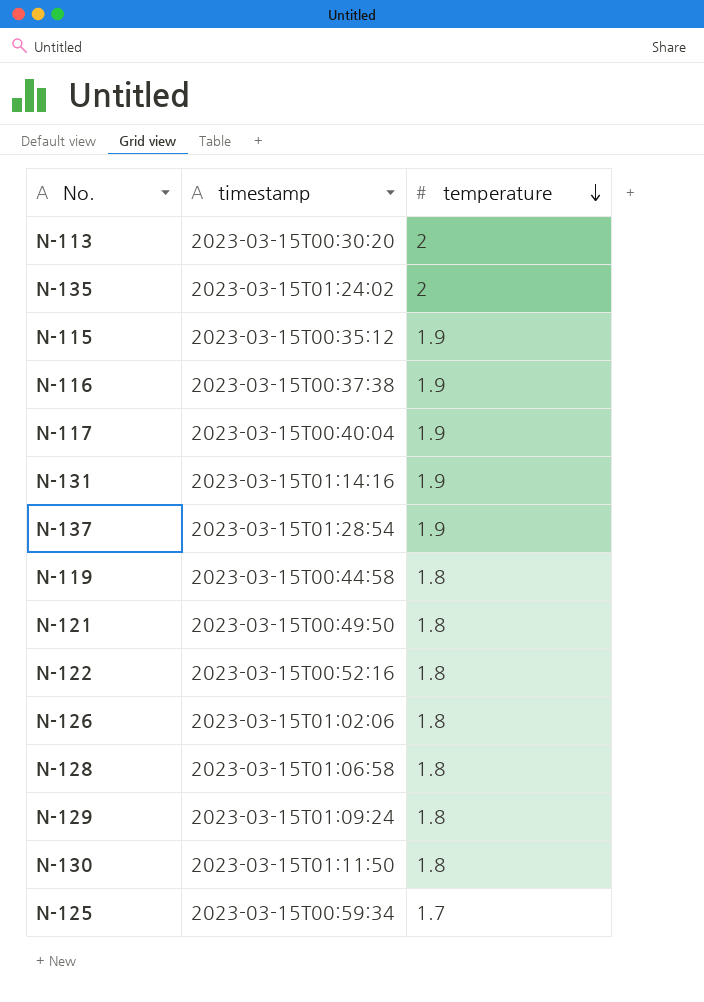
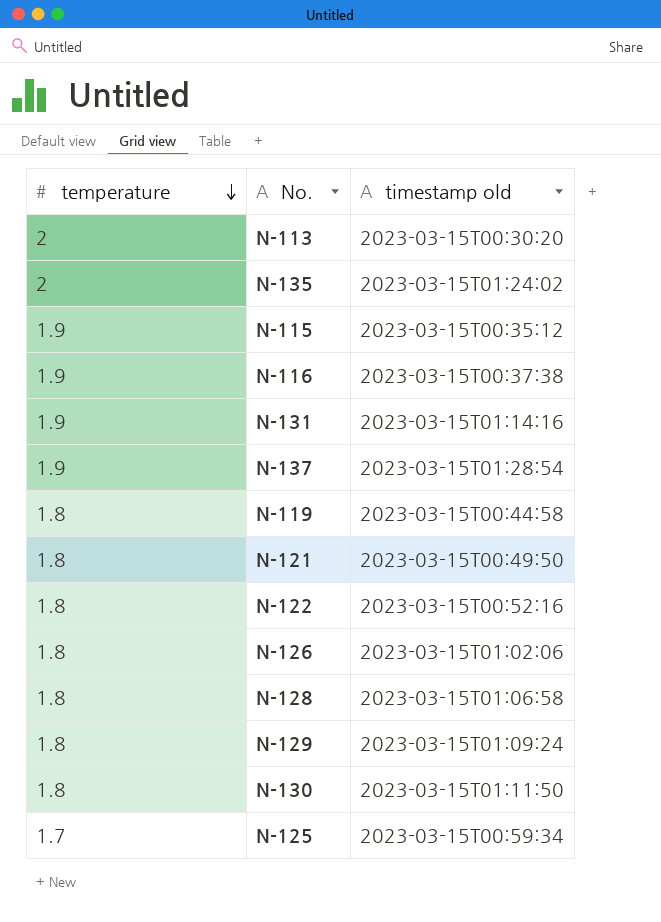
column temperature | position: 3 -> 1
column name: timestamp -> timestamp old
row N-117: 2023-03-15T00:40:04 | 1.9 -> none

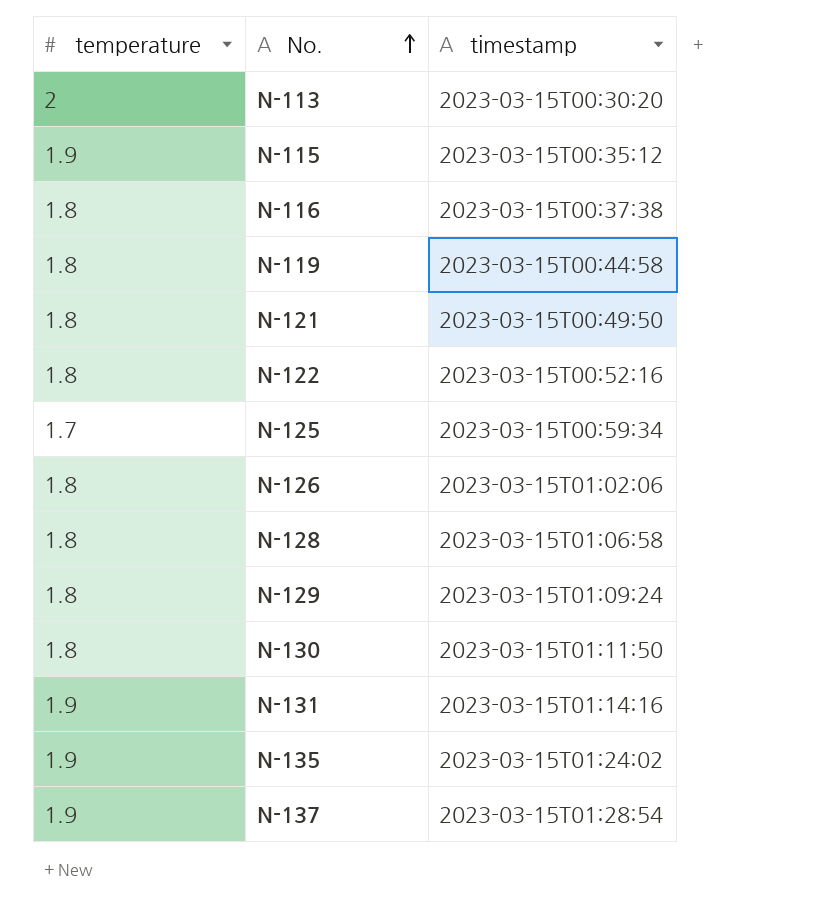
row order: temperature descending -> No. ascending
column name: timestamp old -> timestamp
N-116 | temperature: 1.9 -> 1.8
N-135 | temperature: 2 -> 1.9

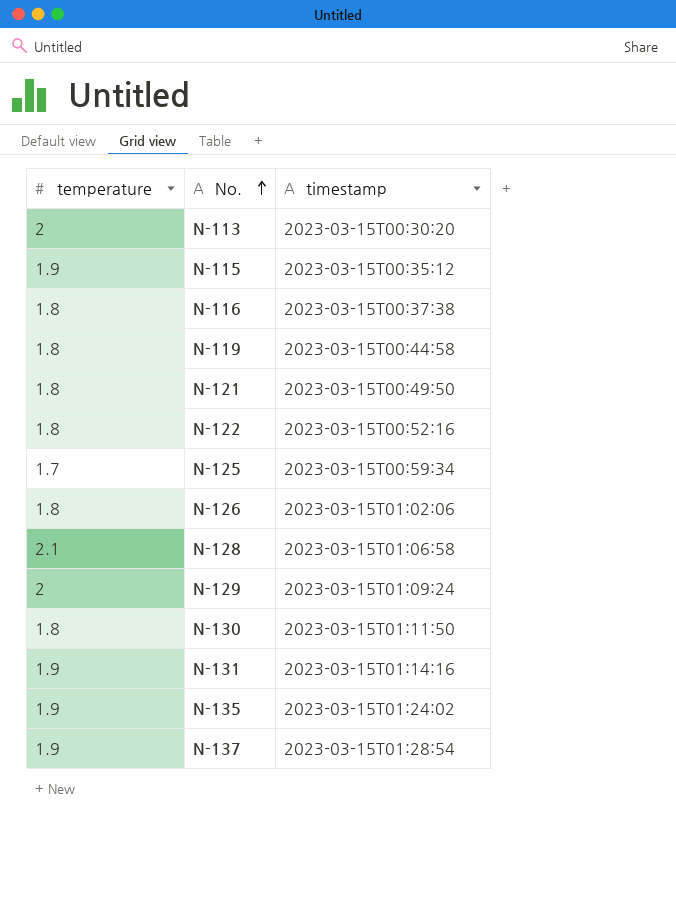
N-128 | temperature: 1.8 -> 2.1
N-129 | temperature: 1.8 -> 2

